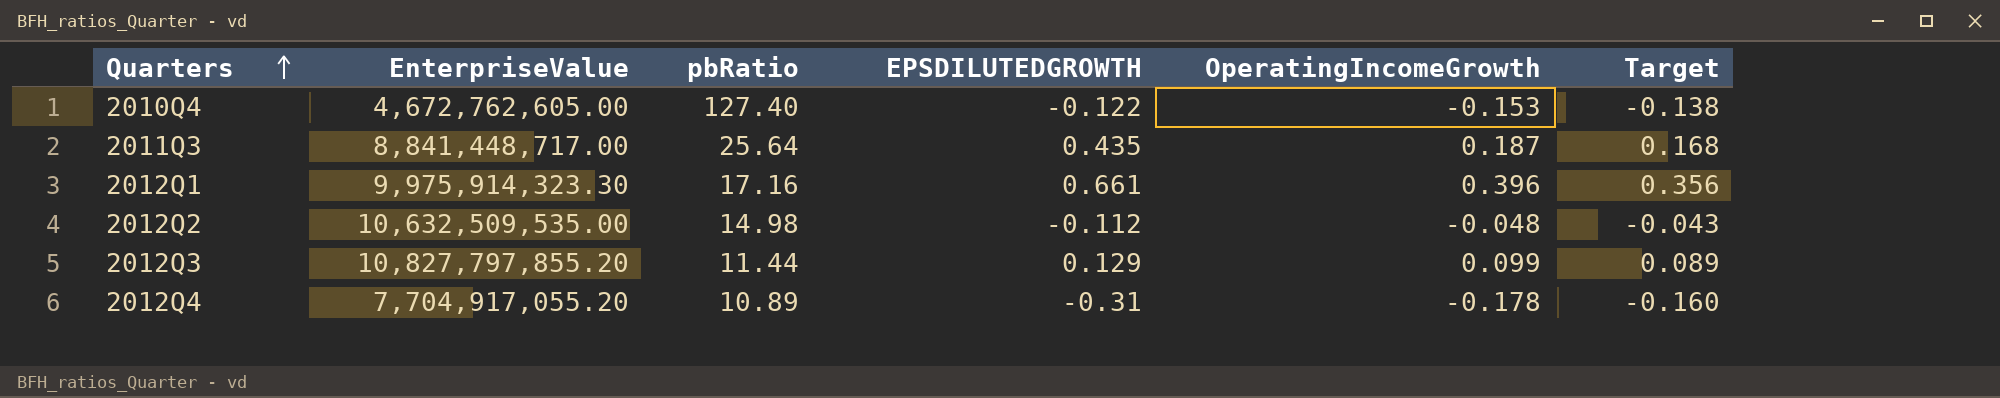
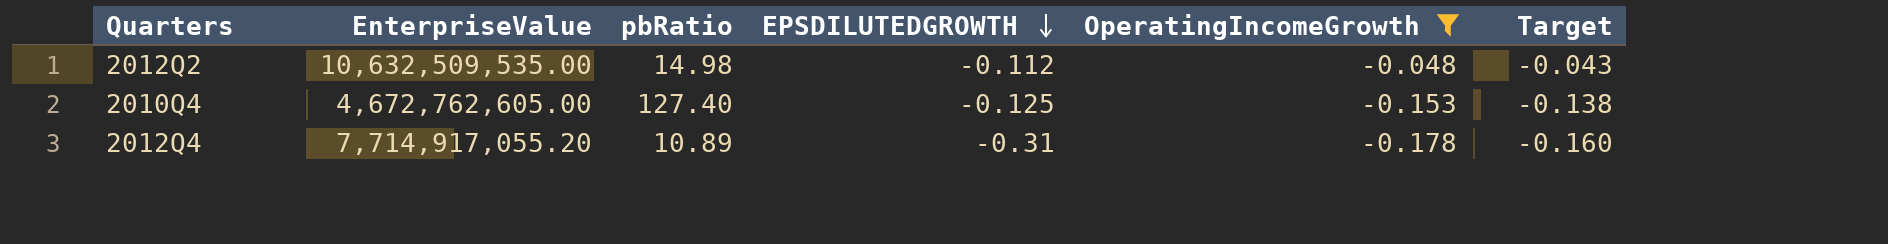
filter: none -> OperatingIncomeGrowth <= -0.048
row order: Quarters ascending -> EPSDILUTEDGROWTH descending
2010Q4 | EPSDILUTEDGROWTH: -0.122 -> -0.125
2012Q4 | EnterpriseValue: 7,704,917,055.20 -> 7,714,917,055.20

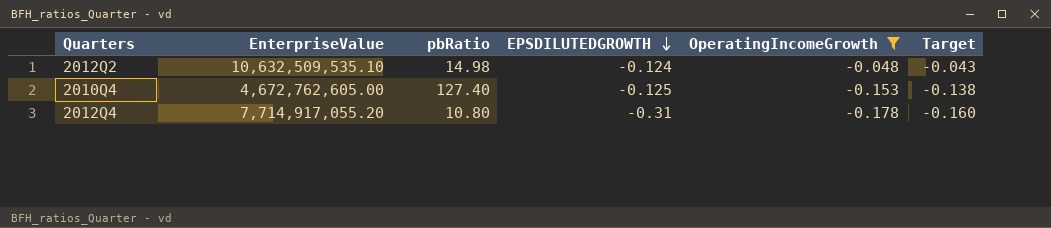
2012Q2 | EnterpriseValue: 10,632,509,535.00 -> 10,632,509,535.10
2012Q2 | EPSDILUTEDGROWTH: -0.112 -> -0.124
2012Q4 | pbRatio: 10.89 -> 10.80

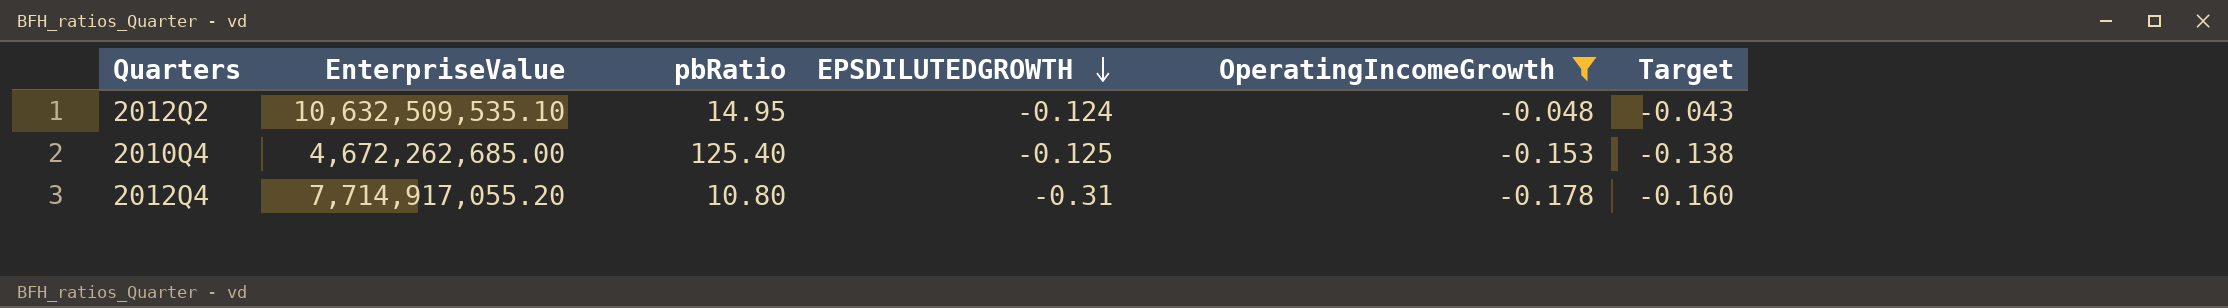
2012Q2 | pbRatio: 14.98 -> 14.95
2010Q4 | EnterpriseValue: 4,672,762,605.00 -> 4,672,262,685.00
2010Q4 | pbRatio: 127.40 -> 125.40

